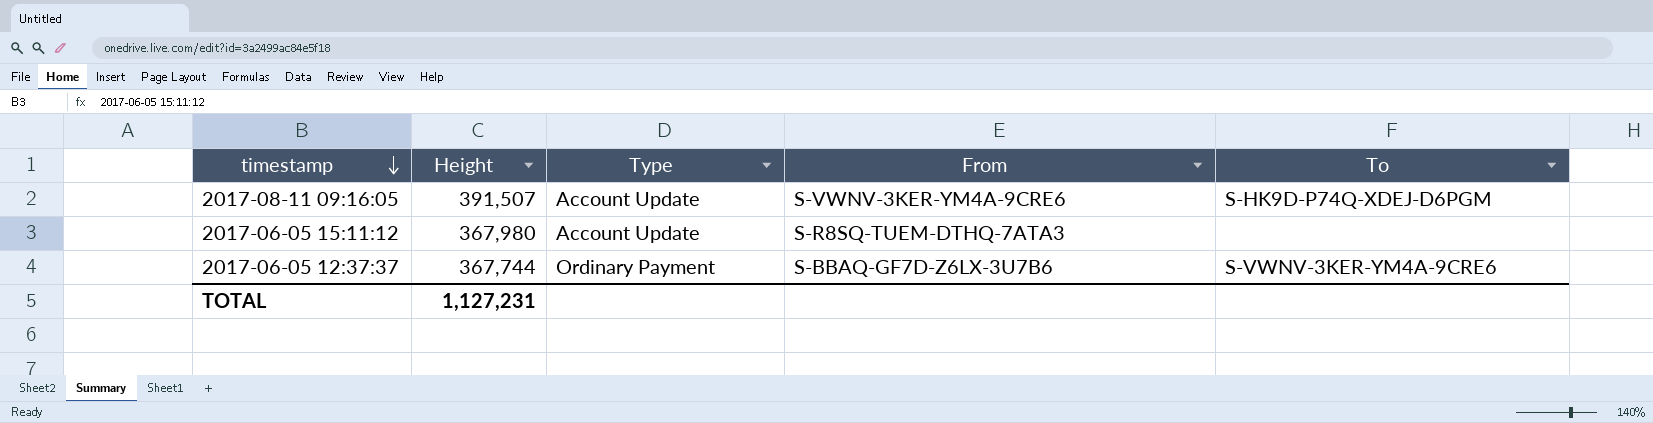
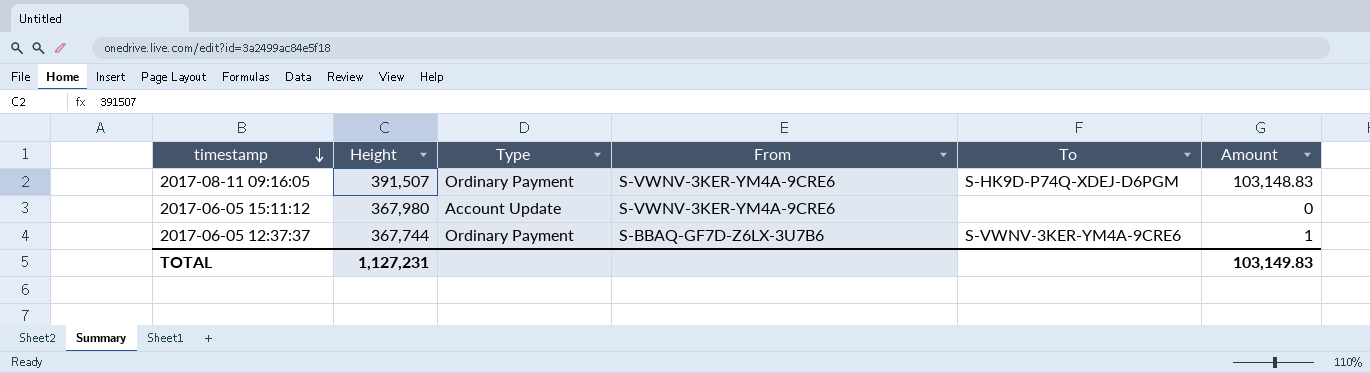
column Amount | position: none -> 6
2017-08-11 09:16:05 | Type: Account Update -> Ordinary Payment
2017-06-05 15:11:12 | From: S-R8SQ-TUEM-DTHQ-7ATA3 -> S-VWNV-3KER-YM4A-9CRE6

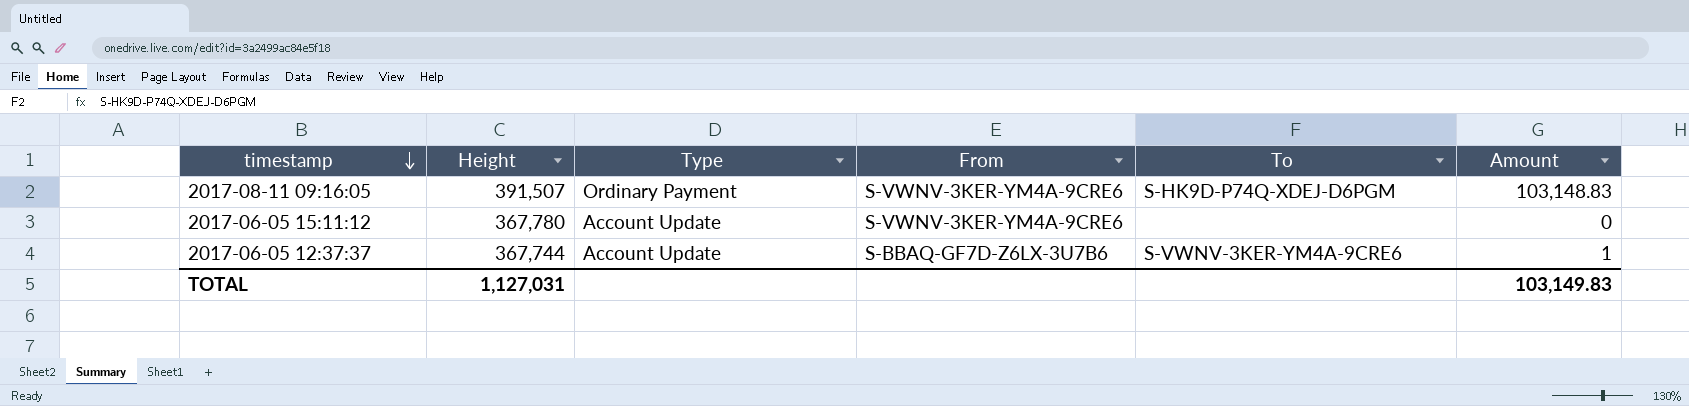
2017-06-05 15:11:12 | Height: 367,980 -> 367,780
2017-06-05 12:37:37 | Type: Ordinary Payment -> Account Update
TOTAL | Height: 1,127,231 -> 1,127,031

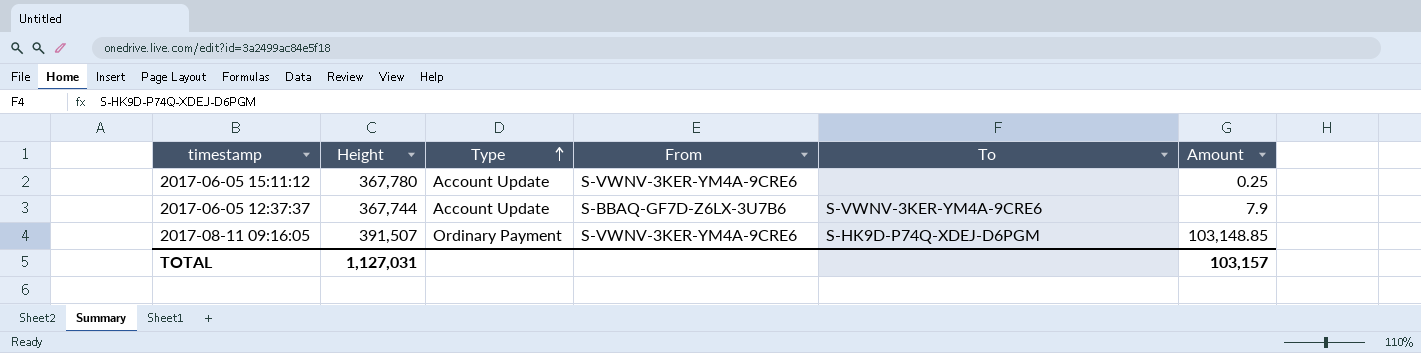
row order: timestamp descending -> Type ascending
2017-06-05 15:11:12 | Amount: 0 -> 0.25
2017-06-05 12:37:37 | Amount: 1 -> 7.9
2017-08-11 09:16:05 | Amount: 103,148.83 -> 103,148.85
TOTAL | Amount: 103,149.83 -> 103,157

